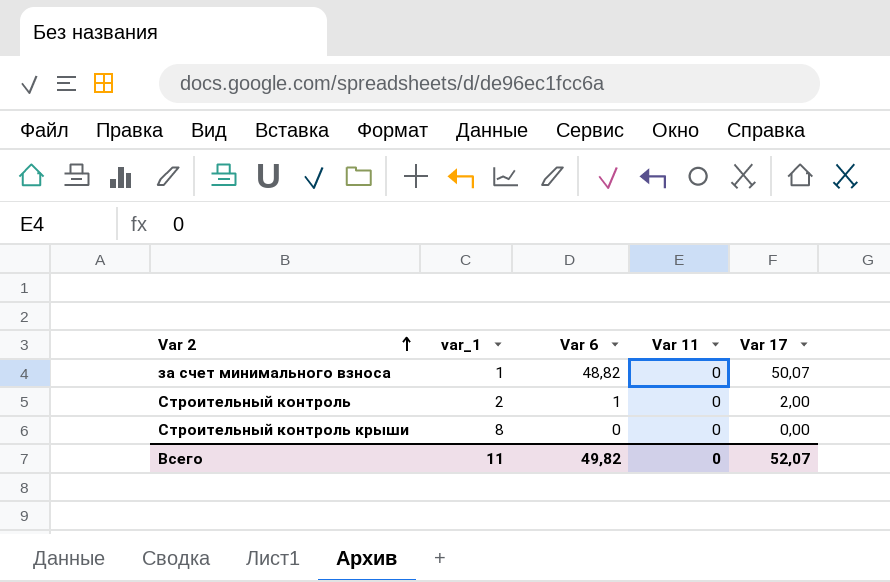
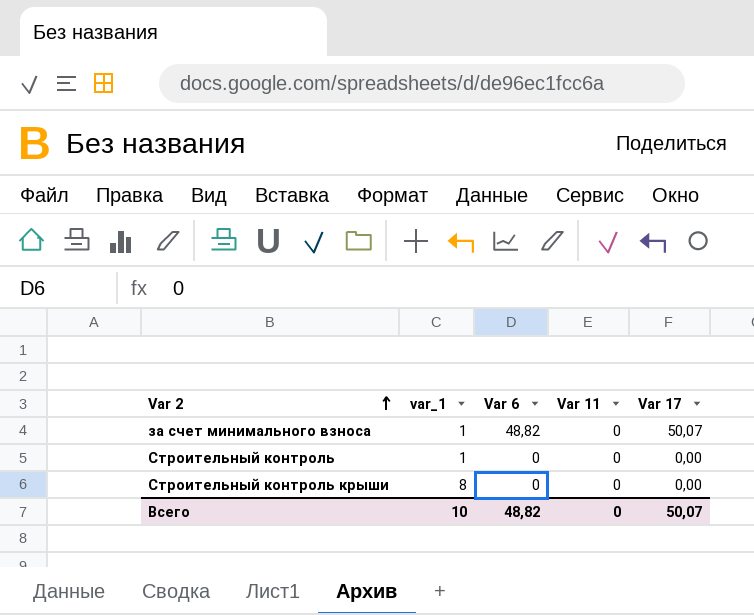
Строительный контроль | var_1: 2 -> 1
Строительный контроль | Var 6: 1 -> 0
Строительный контроль | Var 17: 2,00 -> 0,00
Всего | var_1: 11 -> 10
Всего | Var 6: 49,82 -> 48,82
Всего | Var 17: 52,07 -> 50,07

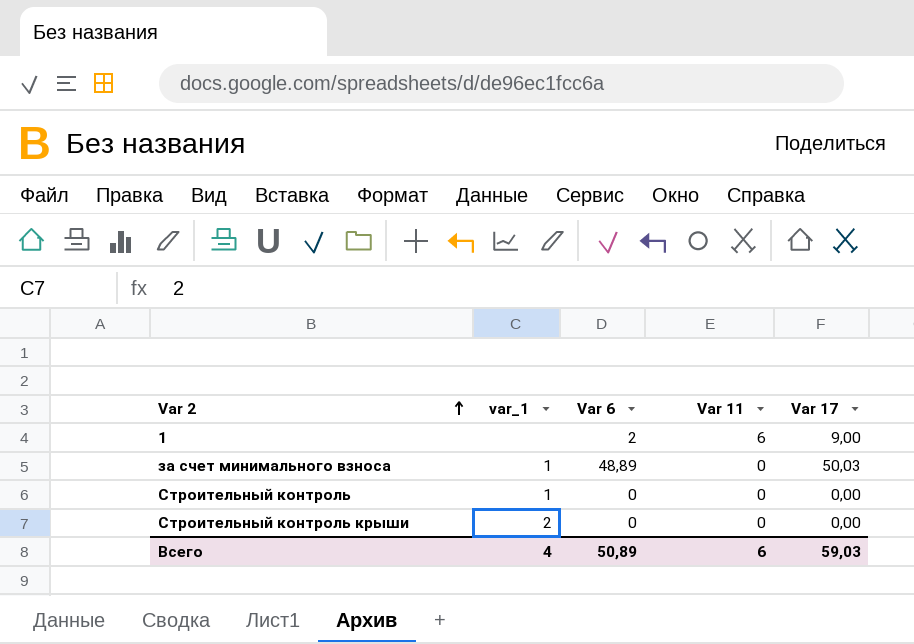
row 1: none -> none | 2 | 6 | 9,00
за счет минимального взноса | Var 6: 48,82 -> 48,89
за счет минимального взноса | Var 17: 50,07 -> 50,03
Строительный контроль крыши | var_1: 8 -> 2
Всего | var_1: 10 -> 4
Всего | Var 6: 48,82 -> 50,89
Всего | Var 11: 0 -> 6
Всего | Var 17: 50,07 -> 59,03

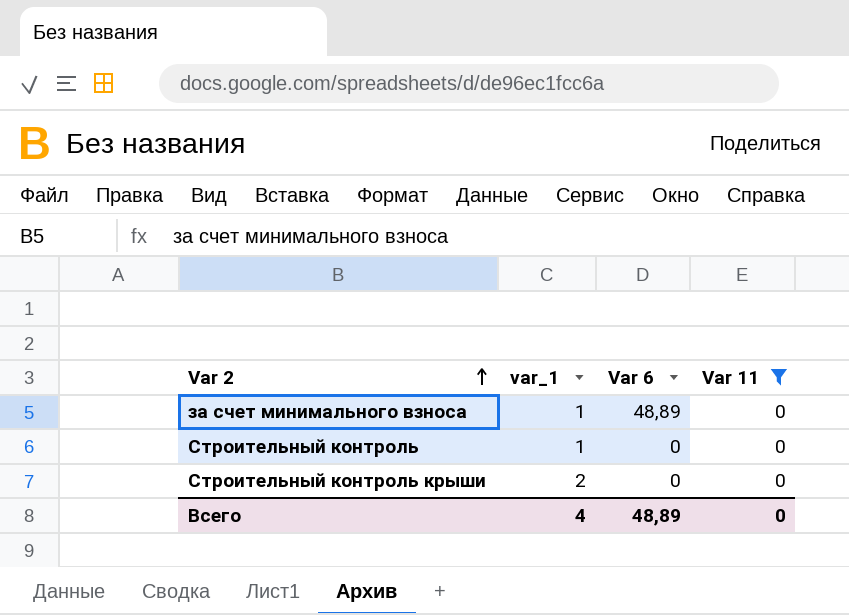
filter: none -> Var 11 = 0
column Var 17 | position: 5 -> none
Всего | Var 6: 50,89 -> 48,89
Всего | Var 11: 6 -> 0

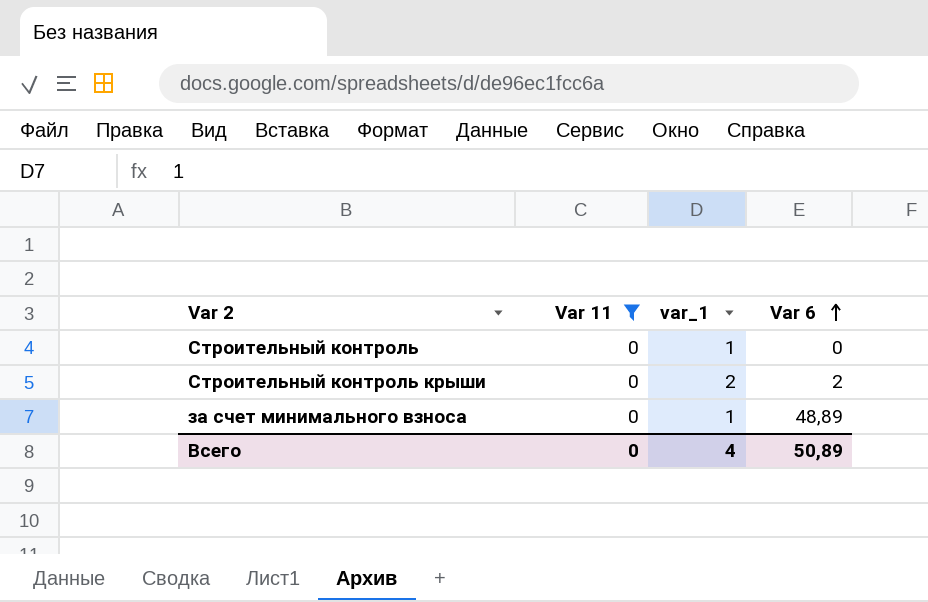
row order: Var 2 ascending -> Var 6 ascending
column Var 11 | position: 4 -> 2
Строительный контроль крыши | Var 6: 0 -> 2
Всего | Var 6: 48,89 -> 50,89

